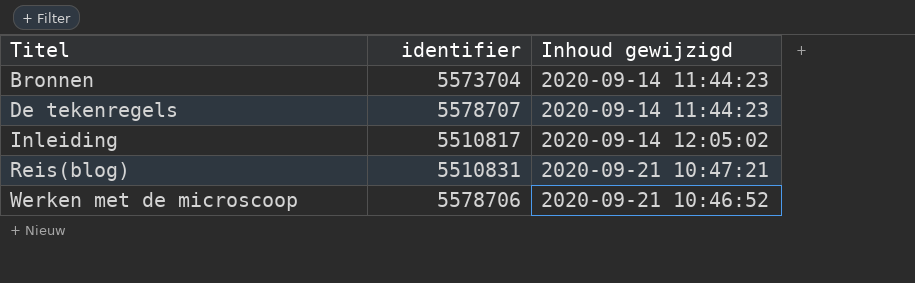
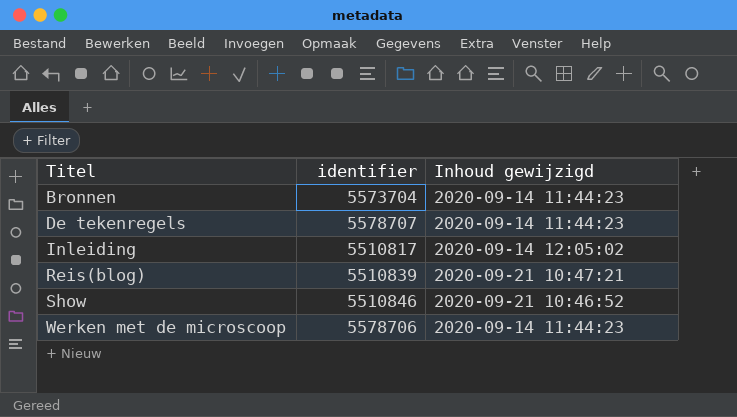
Reis(blog) | identifier: 5510831 -> 5510839
row Show: none -> 5510846 | 2020-09-21 10:46:52
Werken met de microscoop | Inhoud gewijzigd: 2020-09-21 10:46:52 -> 2020-09-14 11:44:23

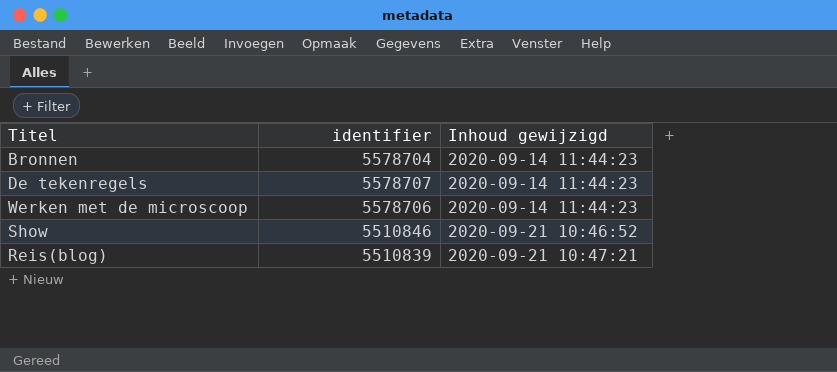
row order: Titel ascending -> Inhoud gewijzigd ascending
row Inleiding: 5510817 | 2020-09-14 12:05:02 -> none
Bronnen | identifier: 5573704 -> 5578704

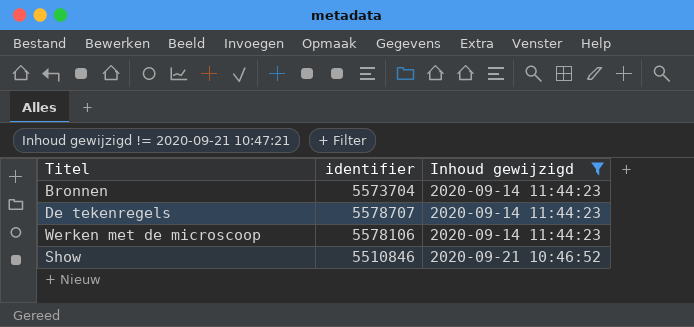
filter: none -> Inhoud gewijzigd != 2020-09-21 10:47:21
Bronnen | identifier: 5578704 -> 5573704
Werken met de microscoop | identifier: 5578706 -> 5578106

